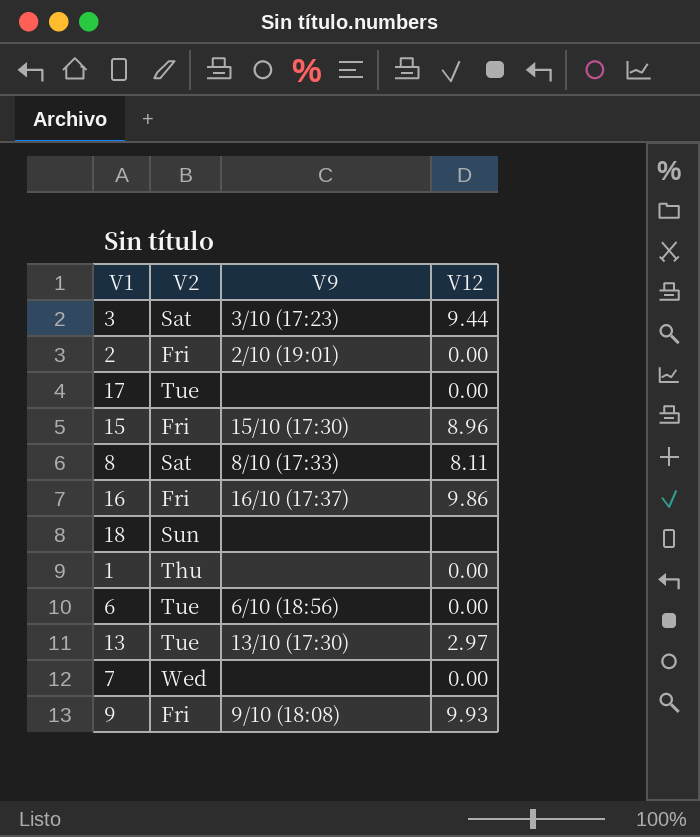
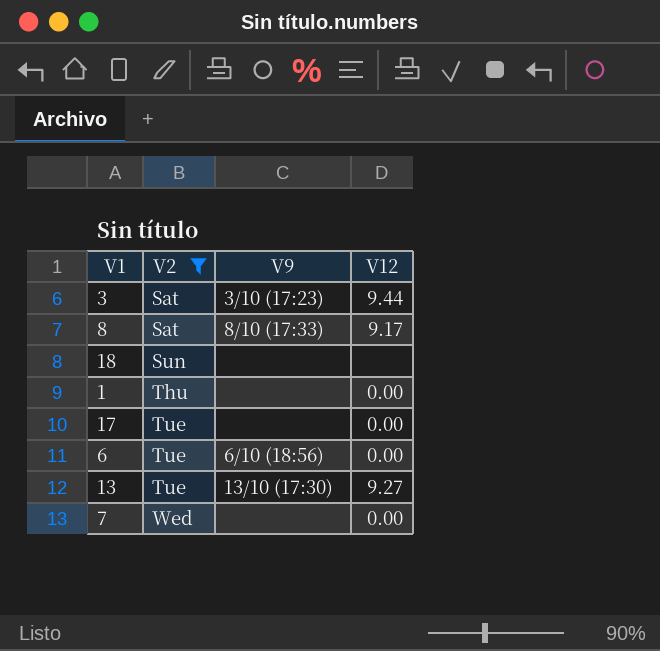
filter: none -> V2 != Fri
row order: none -> V2 ascending
8 | V12: 8.11 -> 9.17
13 | V12: 2.97 -> 9.27

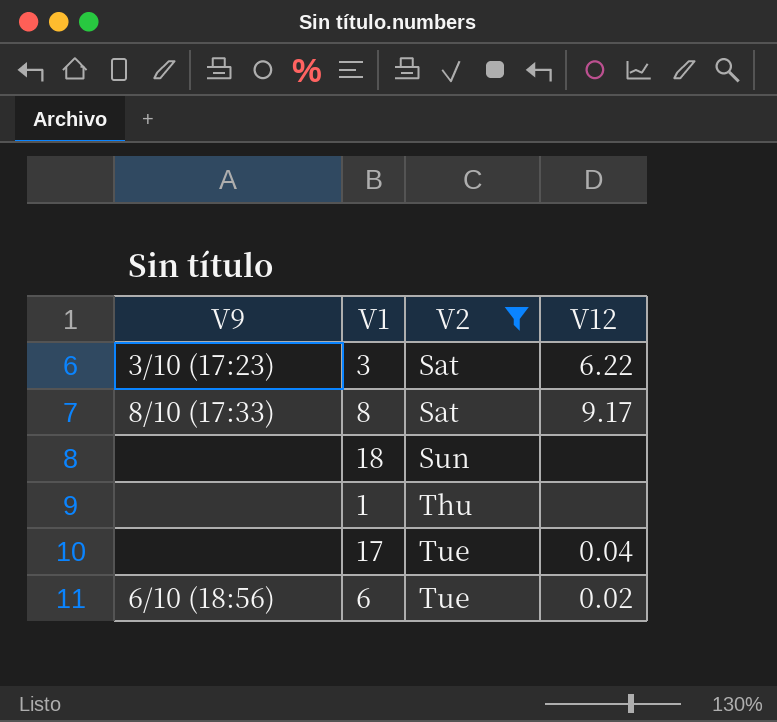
column V9 | position: 3 -> 1
row 13: Tue | 13/10 (17:30) | 9.27 -> none
row 7: Wed | none | 0.00 -> none
3 | V12: 9.44 -> 6.22
1 | V12: 0.00 -> none
17 | V12: 0.00 -> 0.04
6 | V12: 0.00 -> 0.02

